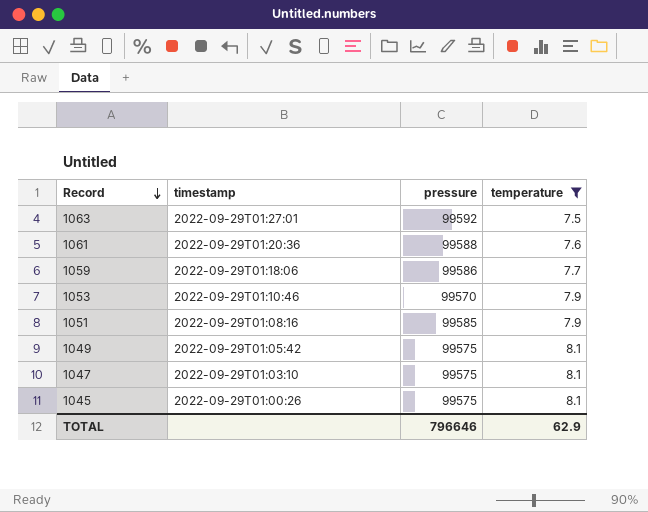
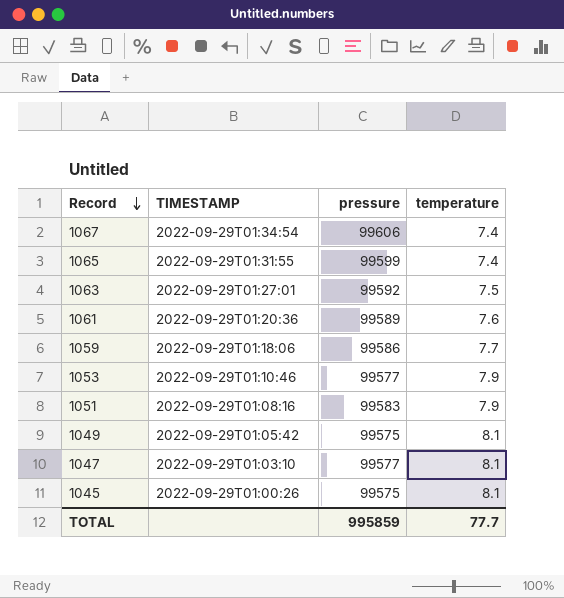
filter: temperature != 7.4 -> none
column name: timestamp -> TIMESTAMP
1061 | pressure: 99588 -> 99589
1053 | pressure: 99570 -> 99577
1051 | pressure: 99585 -> 99583
1047 | pressure: 99575 -> 99577
TOTAL | pressure: 796646 -> 995859
TOTAL | temperature: 62.9 -> 77.7

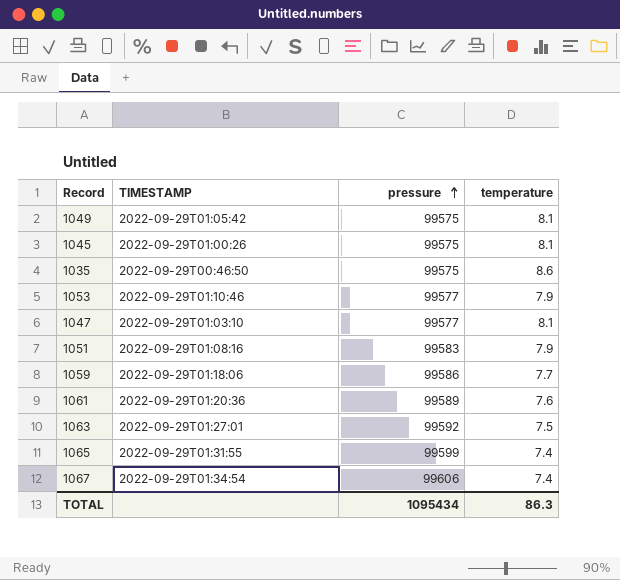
row order: Record descending -> pressure ascending
row 1035: none -> 2022-09-29T00:46:50 | 99575 | 8.6
TOTAL | pressure: 995859 -> 1095434
TOTAL | temperature: 77.7 -> 86.3

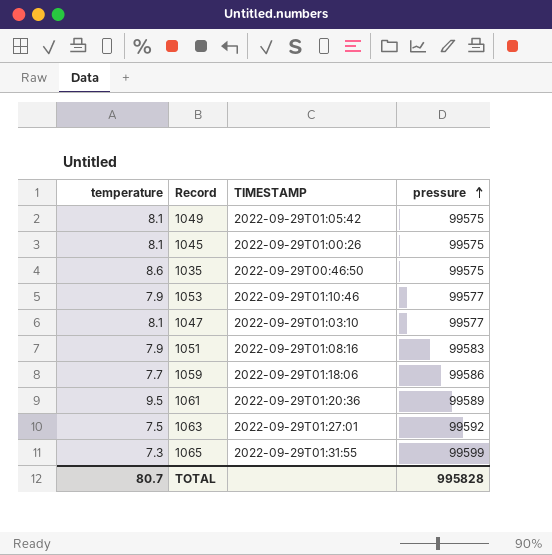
column temperature | position: 4 -> 1
row 1067: 2022-09-29T01:34:54 | 99606 | 7.4 -> none
1061 | temperature: 7.6 -> 9.5
1065 | temperature: 7.4 -> 7.3
TOTAL | temperature: 86.3 -> 80.7
TOTAL | pressure: 1095434 -> 995828

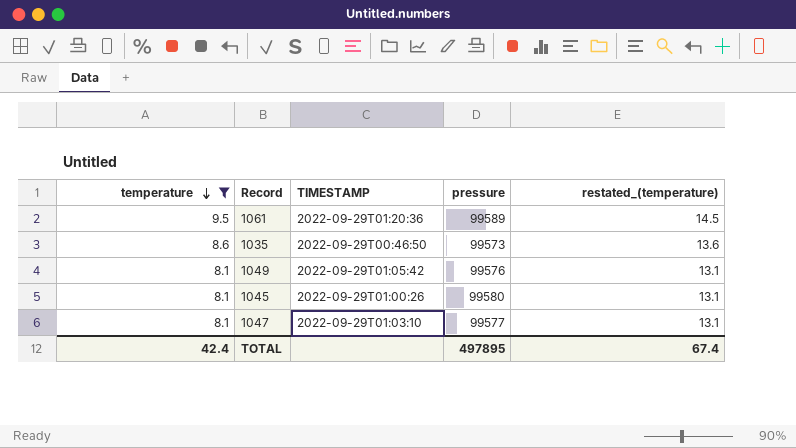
filter: none -> temperature >= 8.1
row order: pressure ascending -> temperature descending
column restated_(temperature) | formula: none -> [temperature] + 5
1035 | pressure: 99575 -> 99573
1049 | pressure: 99575 -> 99576
1045 | pressure: 99575 -> 99580
TOTAL | temperature: 80.7 -> 42.4
TOTAL | pressure: 995828 -> 497895

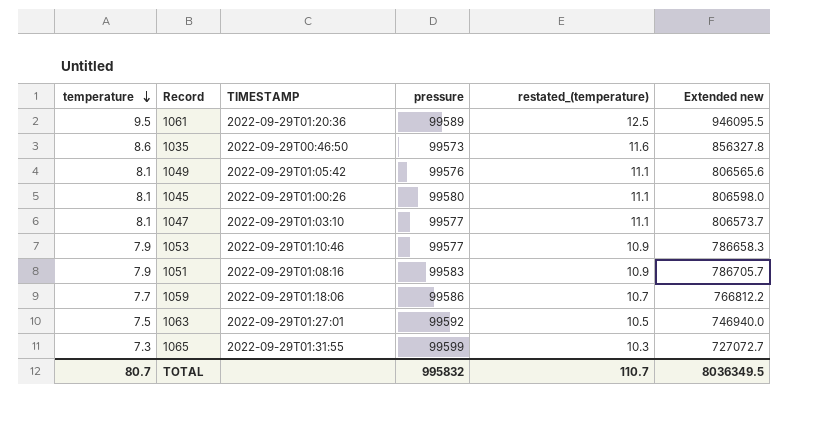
filter: temperature >= 8.1 -> none
column restated_(temperature) | formula: [temperature] + 5 -> [temperature] + 3
column Extended new | formula: none -> [temperature] * [pressure]
TOTAL | temperature: 42.4 -> 80.7
TOTAL | pressure: 497895 -> 995832
TOTAL | restated_(temperature): 67.4 -> 110.7

